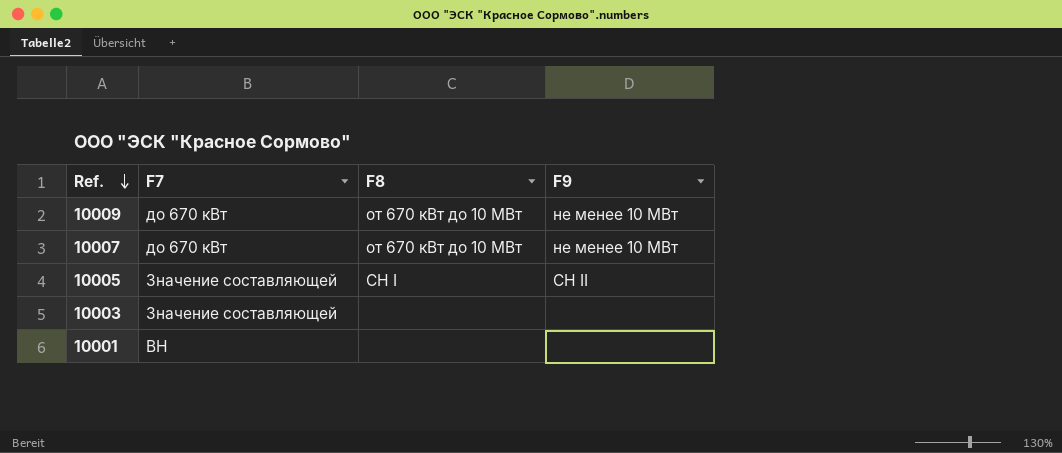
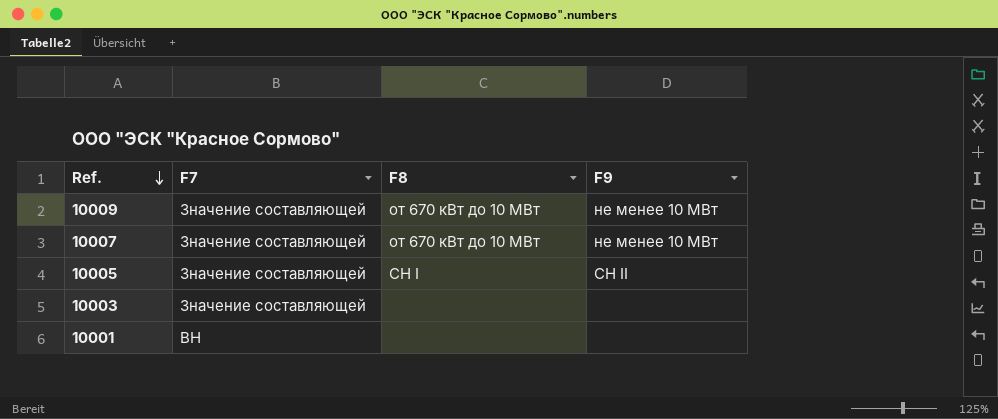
10009 | F7: до 670 кВт -> Значение составляющей
10007 | F7: до 670 кВт -> Значение составляющей

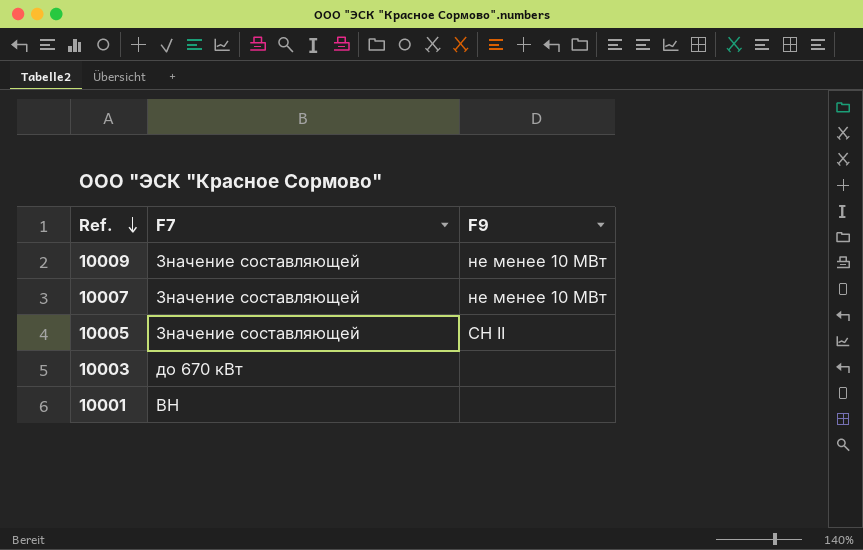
column F8 | position: 3 -> none
10003 | F7: Значение составляющей -> до 670 кВт

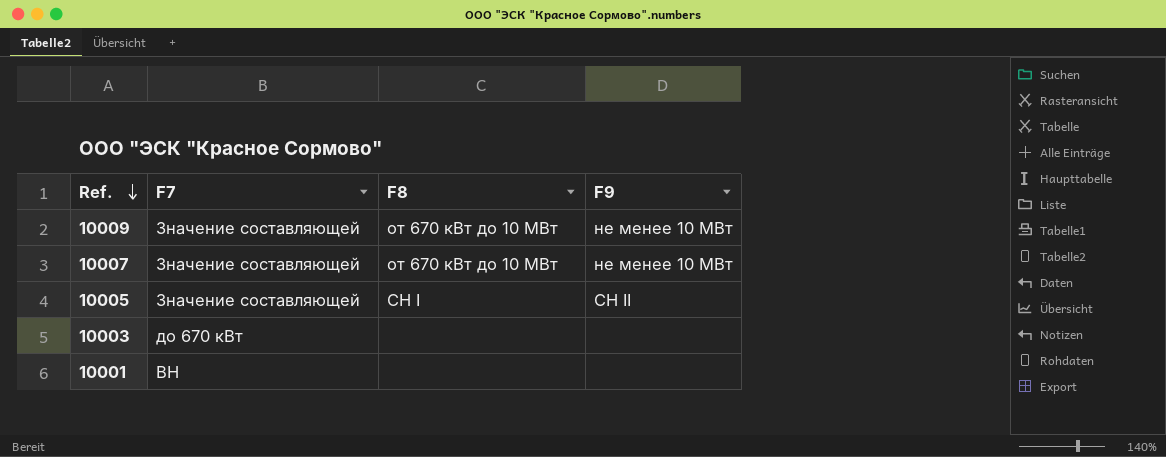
column F8 | position: none -> 3

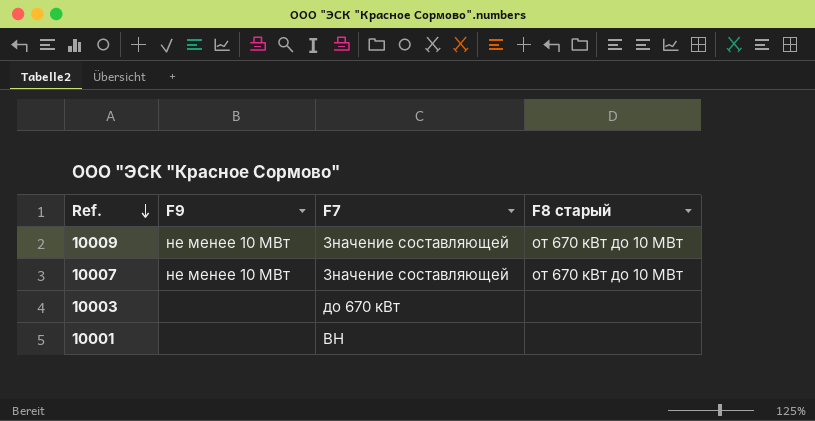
column F9 | position: 4 -> 2
column name: F8 -> F8 старый
row 10005: Значение составляющей | СН I | СН II -> none

